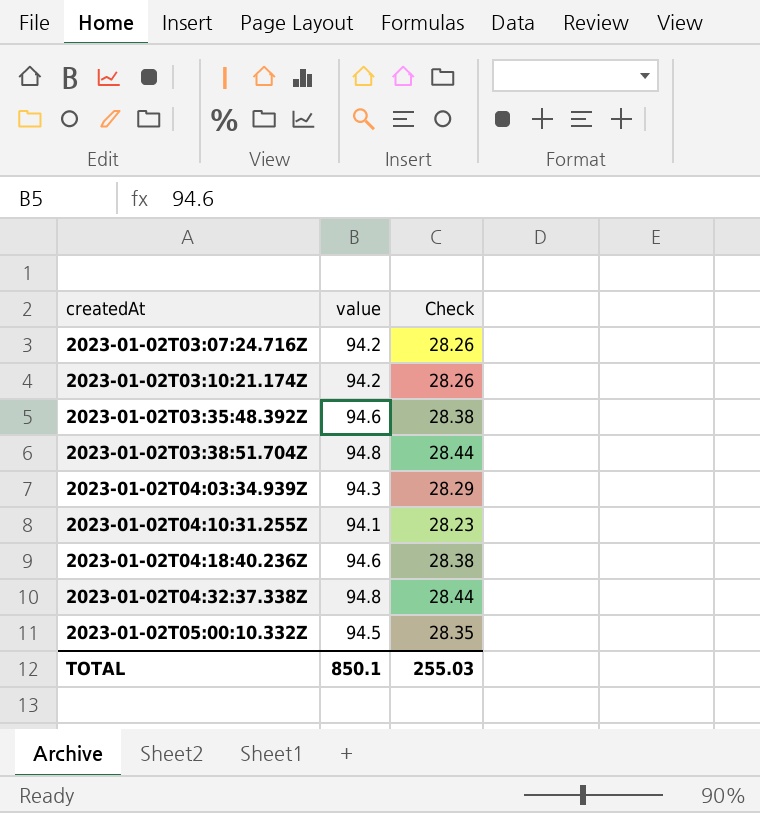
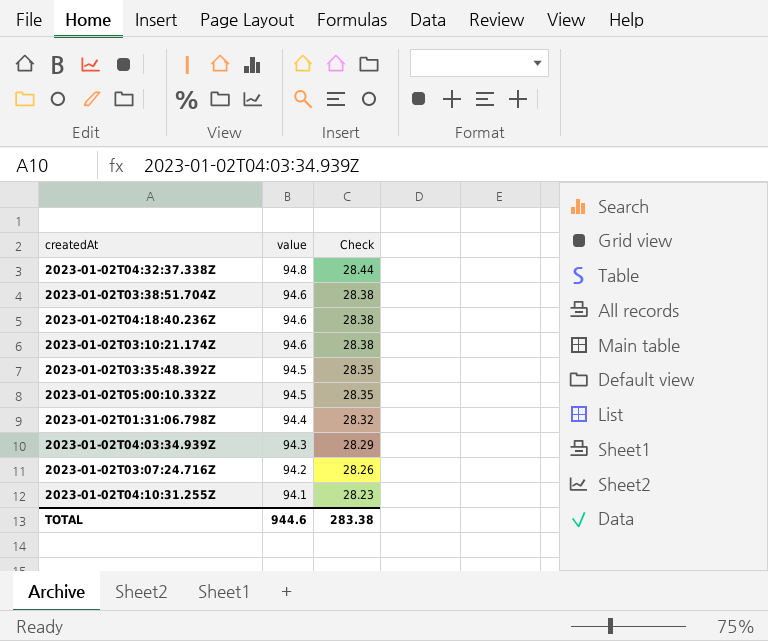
row order: createdAt ascending -> value descending
2023-01-02T03:38:51.704Z | value: 94.8 -> 94.6
2023-01-02T03:38:51.704Z | Check: 28.44 -> 28.38
2023-01-02T03:10:21.174Z | value: 94.2 -> 94.6
2023-01-02T03:10:21.174Z | Check: 28.26 -> 28.38
2023-01-02T03:35:48.392Z | value: 94.6 -> 94.5
2023-01-02T03:35:48.392Z | Check: 28.38 -> 28.35
row 2023-01-02T01:31:06.798Z: none -> 94.4 | 28.32
TOTAL | value: 850.1 -> 944.6
TOTAL | Check: 255.03 -> 283.38

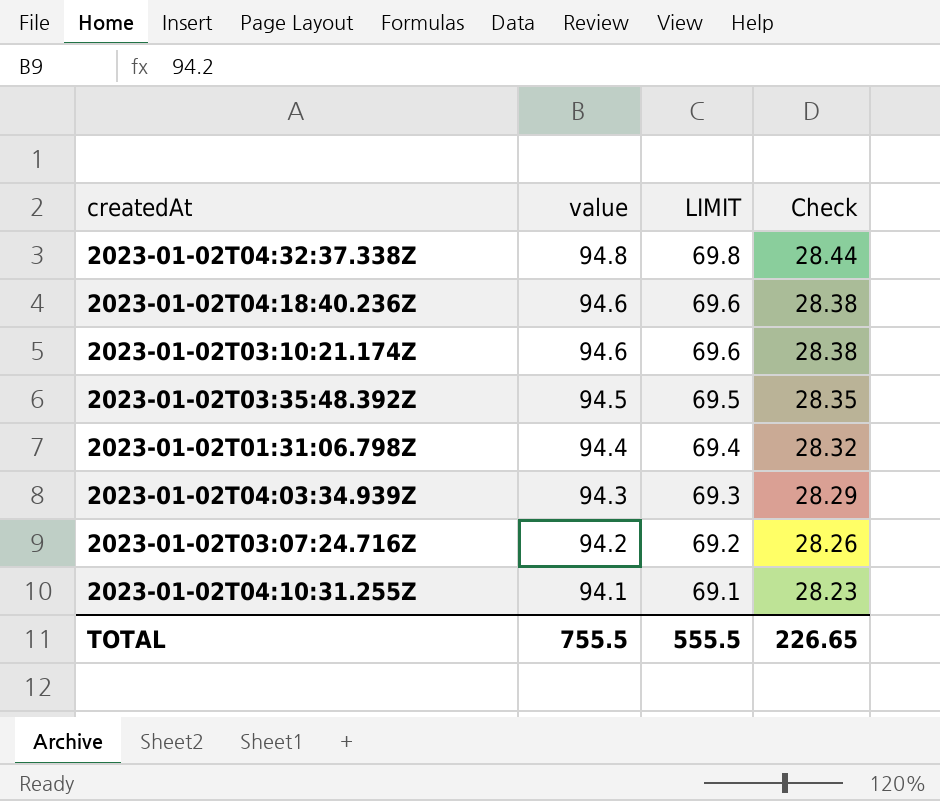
column LIMIT | formula: none -> [value] - 25
row 2023-01-02T03:38:51.704Z: 94.6 | 28.38 -> none
row 2023-01-02T05:00:10.332Z: 94.5 | 28.35 -> none
TOTAL | value: 944.6 -> 755.5
TOTAL | Check: 283.38 -> 226.65

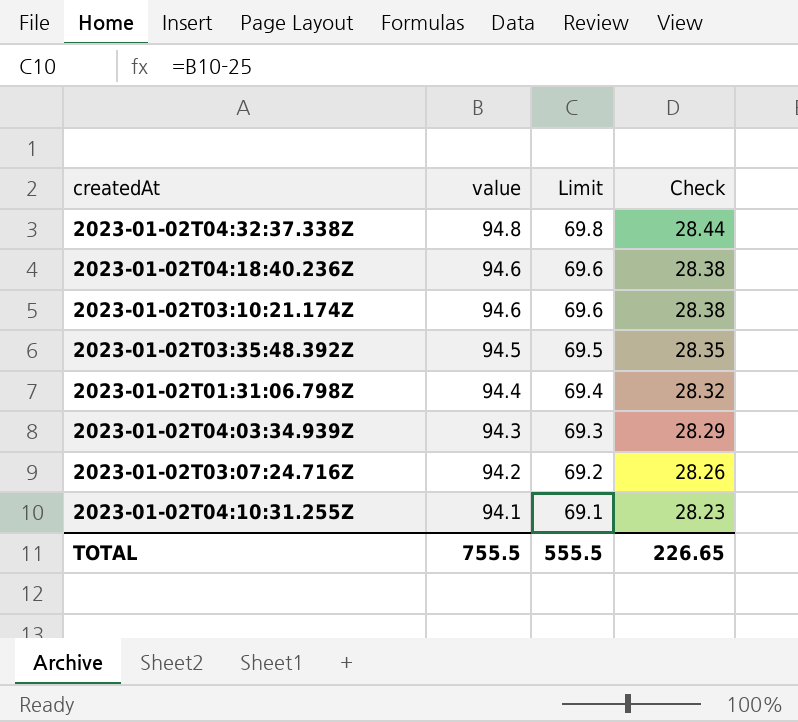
column name: LIMIT -> Limit

